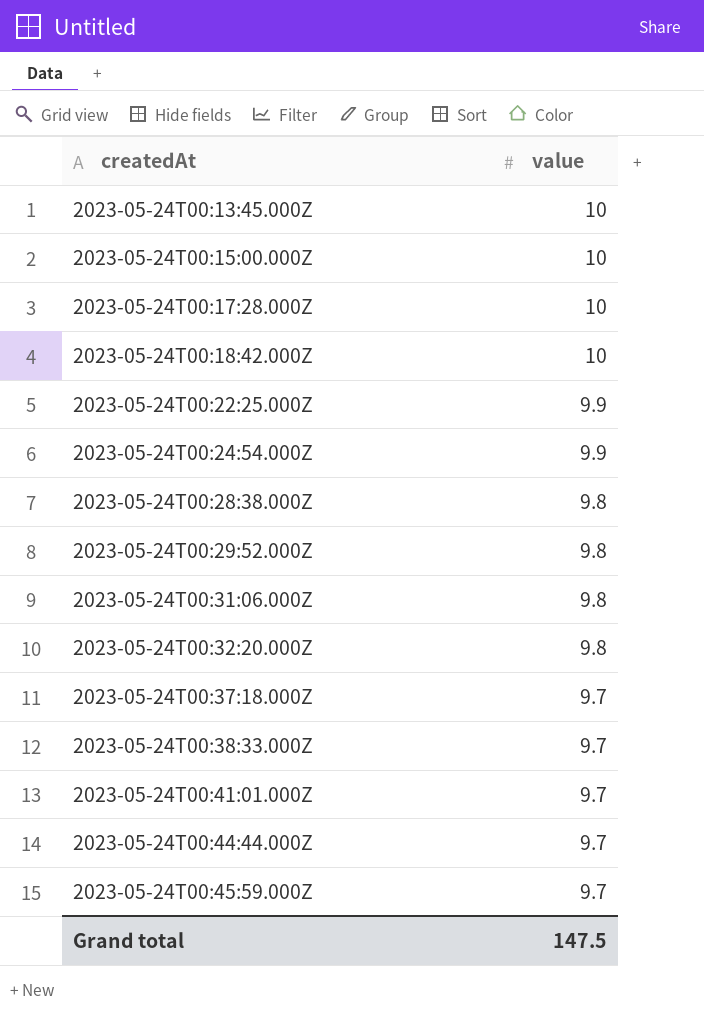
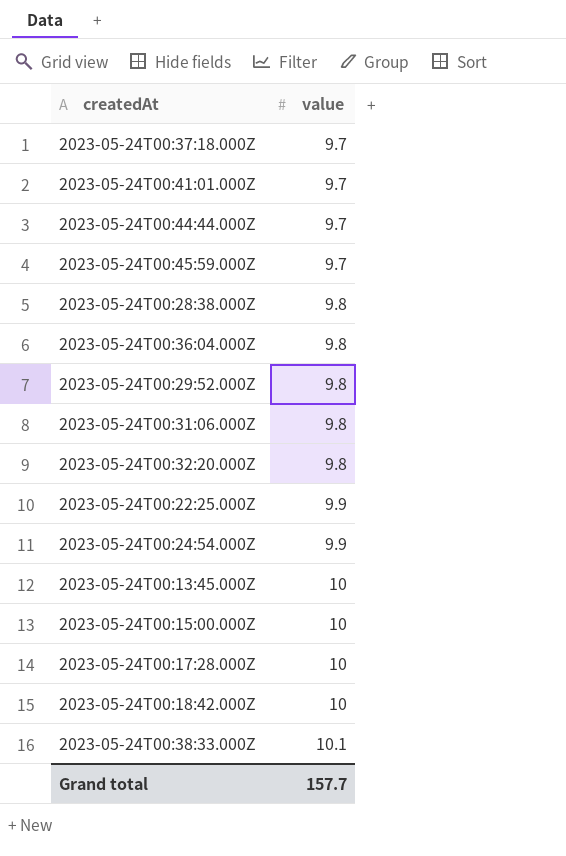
row order: createdAt ascending -> value ascending
row 2023-05-24T00:36:04.000Z: none -> 9.8
2023-05-24T00:38:33.000Z | value: 9.7 -> 10.1
Grand total | value: 147.5 -> 157.7

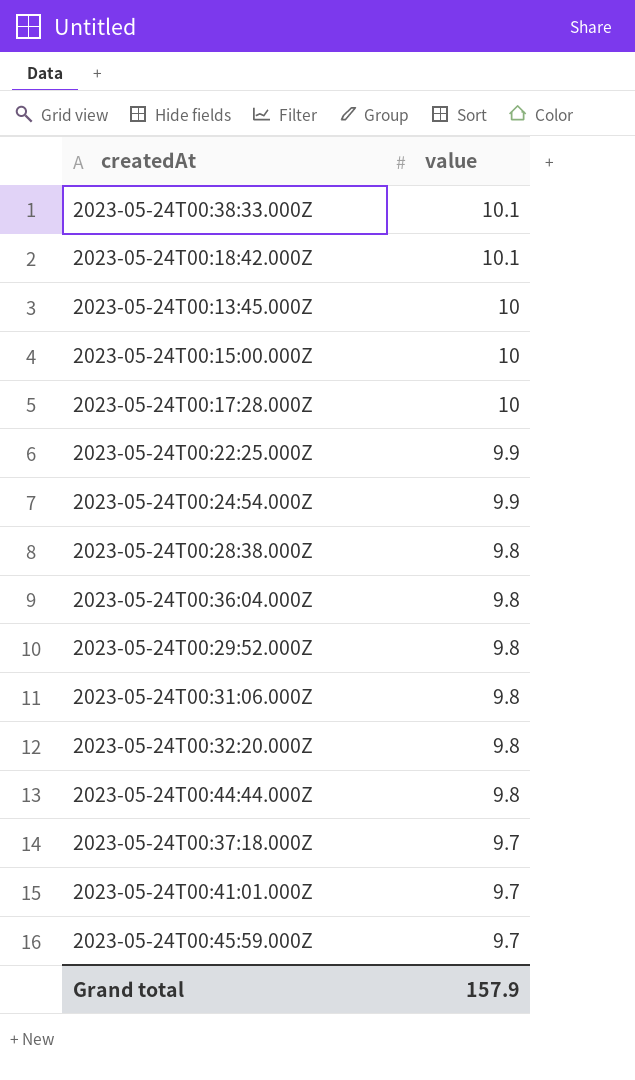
row order: value ascending -> value descending
2023-05-24T00:18:42.000Z | value: 10 -> 10.1
2023-05-24T00:44:44.000Z | value: 9.7 -> 9.8
Grand total | value: 157.7 -> 157.9

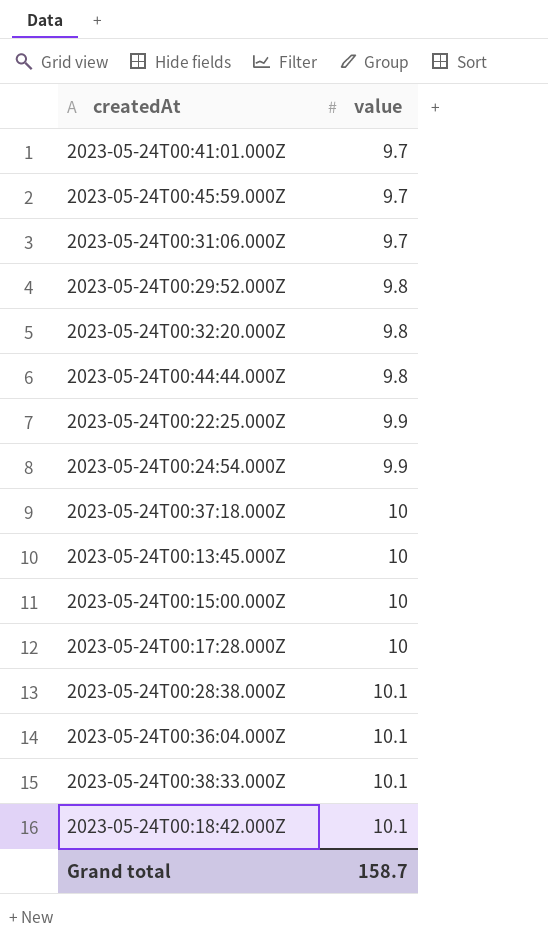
row order: value descending -> value ascending
2023-05-24T00:31:06.000Z | value: 9.8 -> 9.7
2023-05-24T00:37:18.000Z | value: 9.7 -> 10
2023-05-24T00:28:38.000Z | value: 9.8 -> 10.1
2023-05-24T00:36:04.000Z | value: 9.8 -> 10.1
Grand total | value: 157.9 -> 158.7

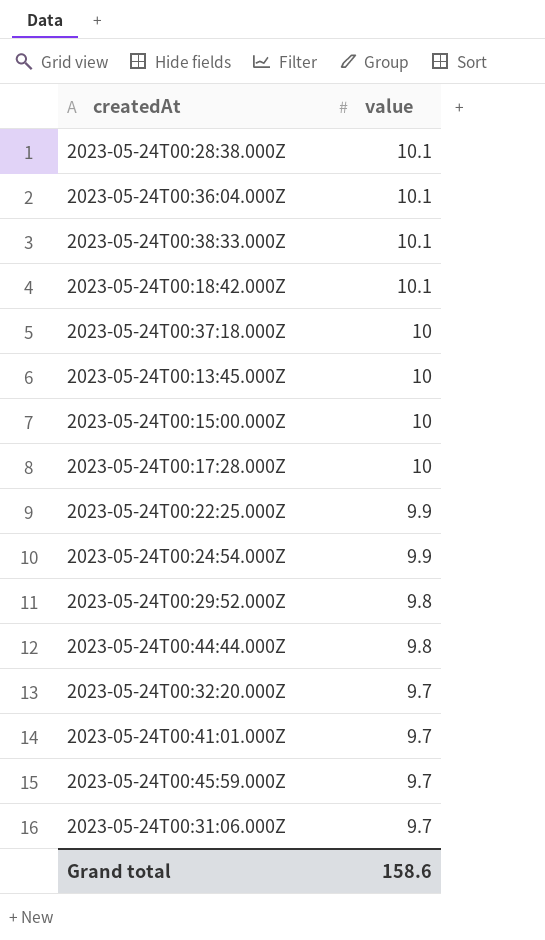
row order: value ascending -> value descending
2023-05-24T00:32:20.000Z | value: 9.8 -> 9.7
Grand total | value: 158.7 -> 158.6

